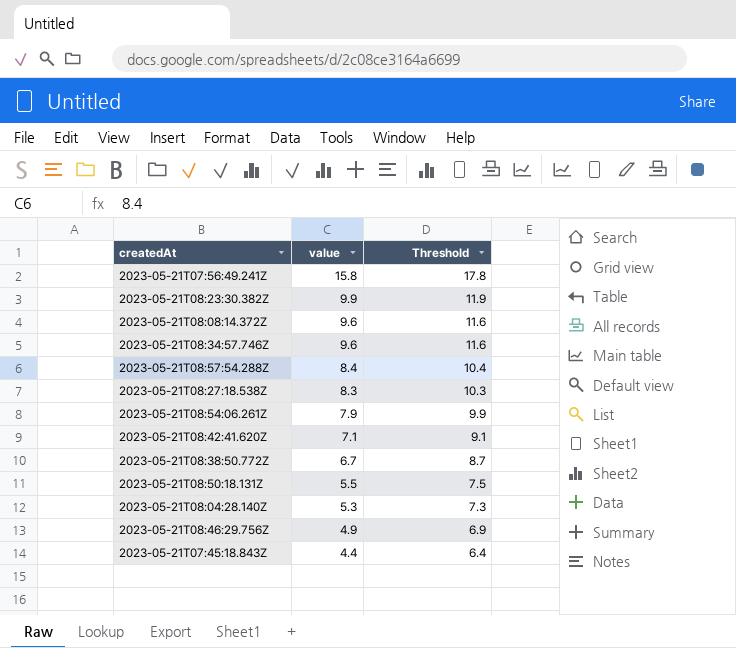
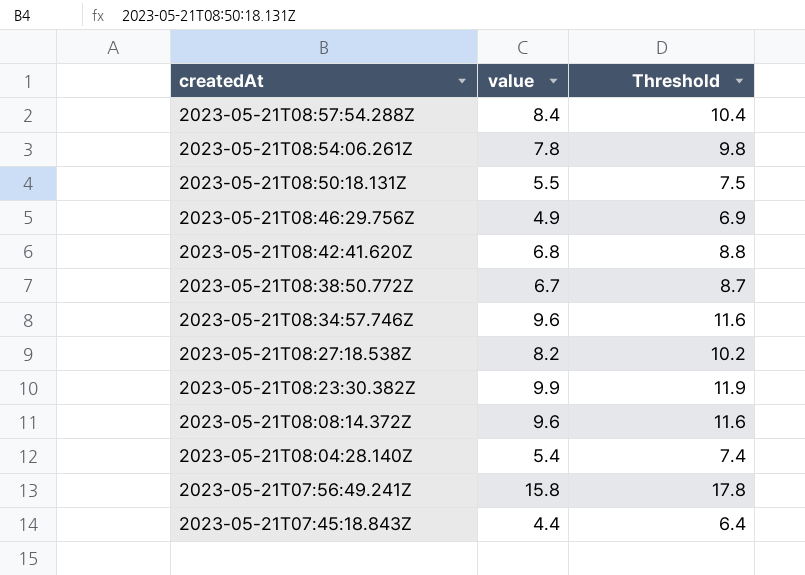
row order: value descending -> createdAt descending
2023-05-21T08:54:06.261Z | value: 7.9 -> 7.8
2023-05-21T08:54:06.261Z | Threshold: 9.9 -> 9.8
2023-05-21T08:42:41.620Z | value: 7.1 -> 6.8
2023-05-21T08:42:41.620Z | Threshold: 9.1 -> 8.8
2023-05-21T08:27:18.538Z | value: 8.3 -> 8.2
2023-05-21T08:27:18.538Z | Threshold: 10.3 -> 10.2
2023-05-21T08:04:28.140Z | value: 5.3 -> 5.4
2023-05-21T08:04:28.140Z | Threshold: 7.3 -> 7.4

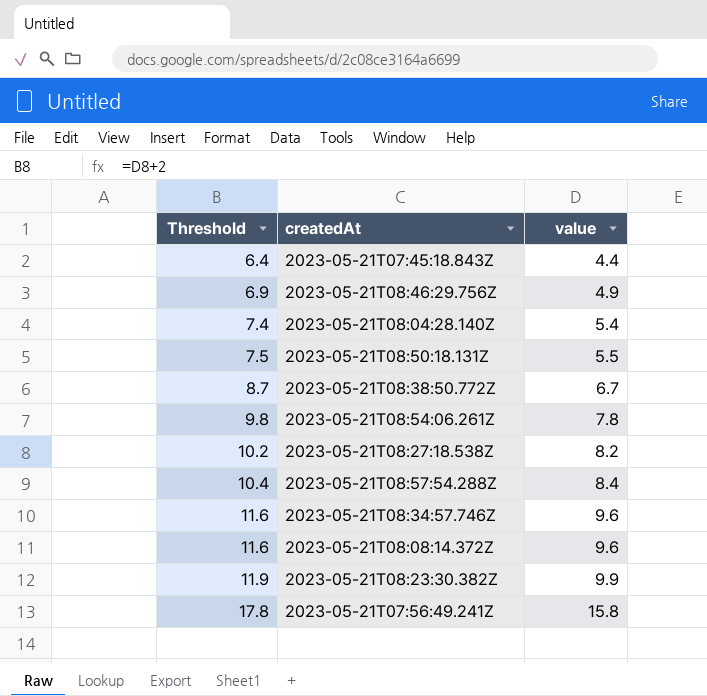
row order: createdAt descending -> Threshold ascending
column Threshold | position: 3 -> 1
row 2023-05-21T08:42:41.620Z: 6.8 | 8.8 -> none

